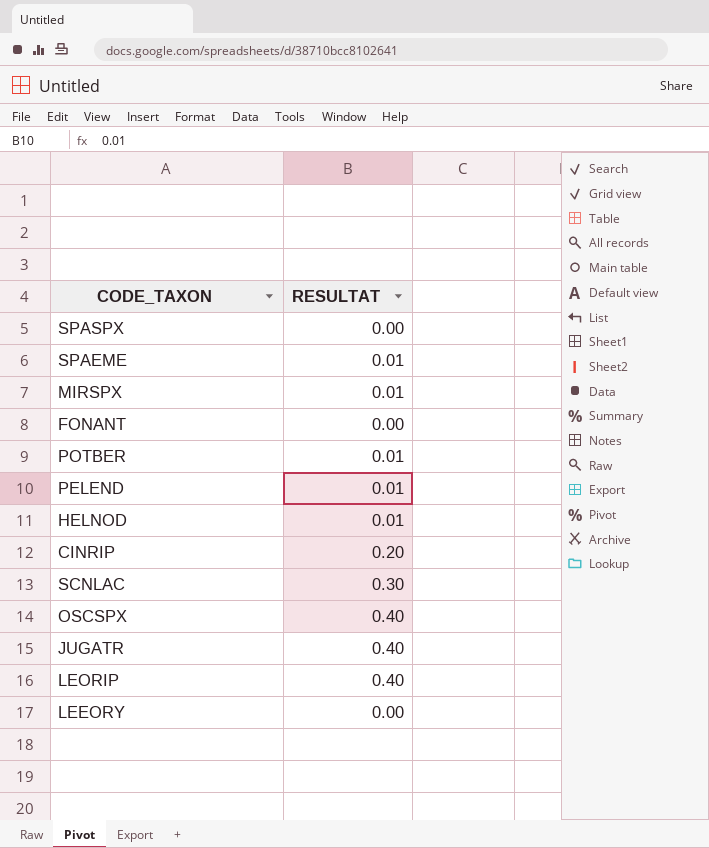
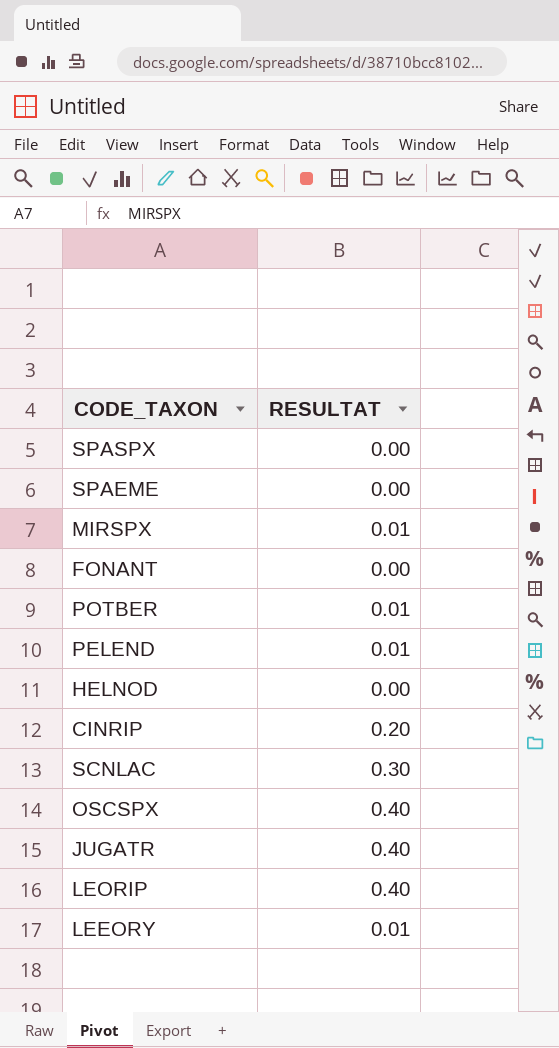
SPAEME | RESULTAT: 0.01 -> 0.00
HELNOD | RESULTAT: 0.01 -> 0.00
LEEORY | RESULTAT: 0.00 -> 0.01

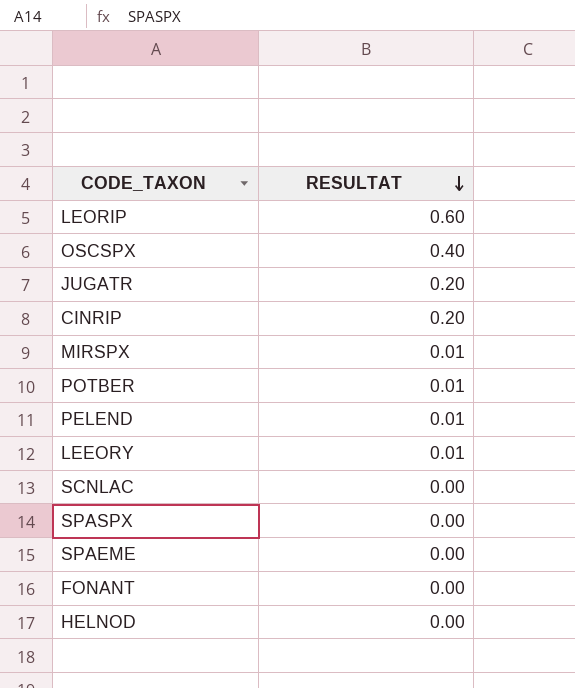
row order: none -> RESULTAT descending
LEORIP | RESULTAT: 0.40 -> 0.60
JUGATR | RESULTAT: 0.40 -> 0.20
SCNLAC | RESULTAT: 0.30 -> 0.00

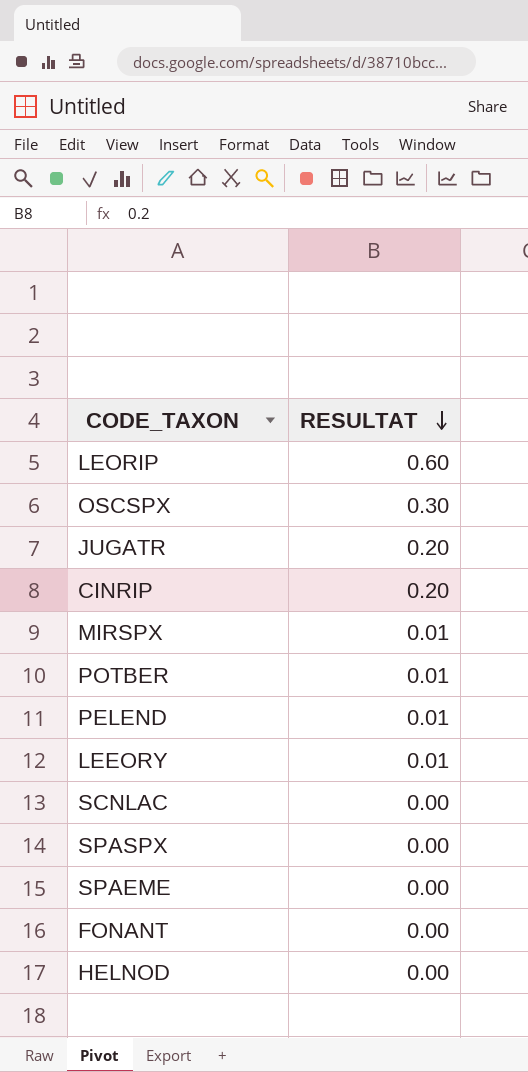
OSCSPX | RESULTAT: 0.40 -> 0.30

